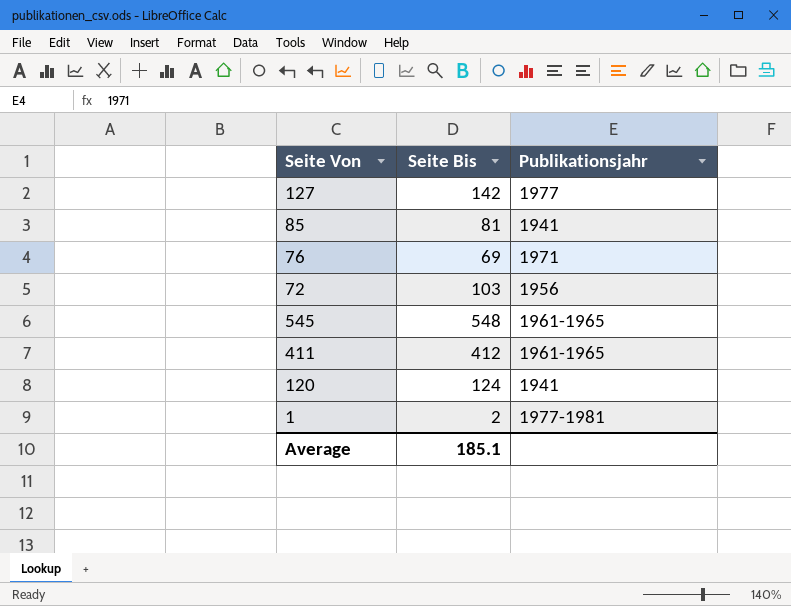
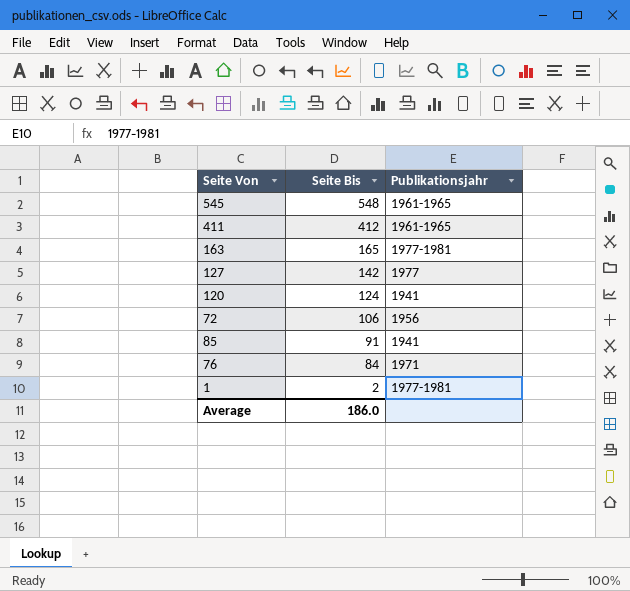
row order: none -> Seite Bis descending
row 163: none -> 165 | 1977-1981
72 | Seite Bis: 103 -> 106
85 | Seite Bis: 81 -> 91
76 | Seite Bis: 69 -> 84
Average | Seite Bis: 185.1 -> 186.0

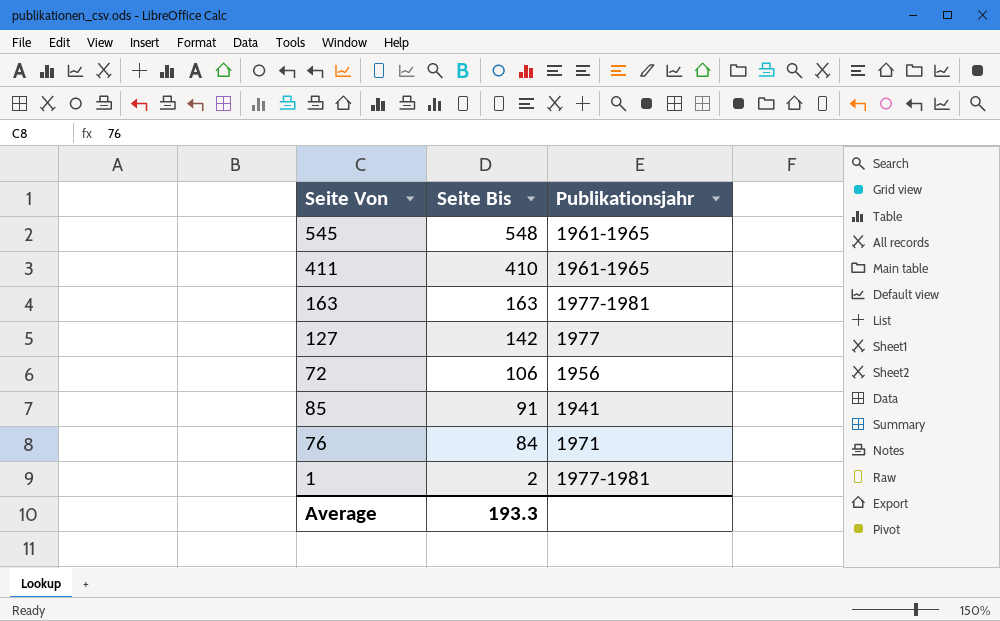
row 120: 124 | 1941 -> none
411 | Seite Bis: 412 -> 410
163 | Seite Bis: 165 -> 163
Average | Seite Bis: 186.0 -> 193.3

